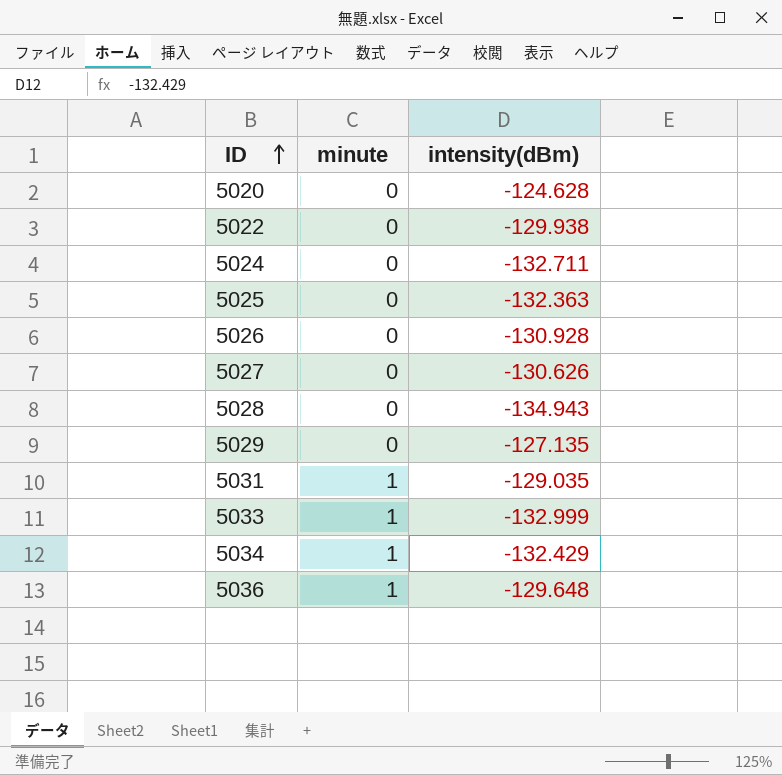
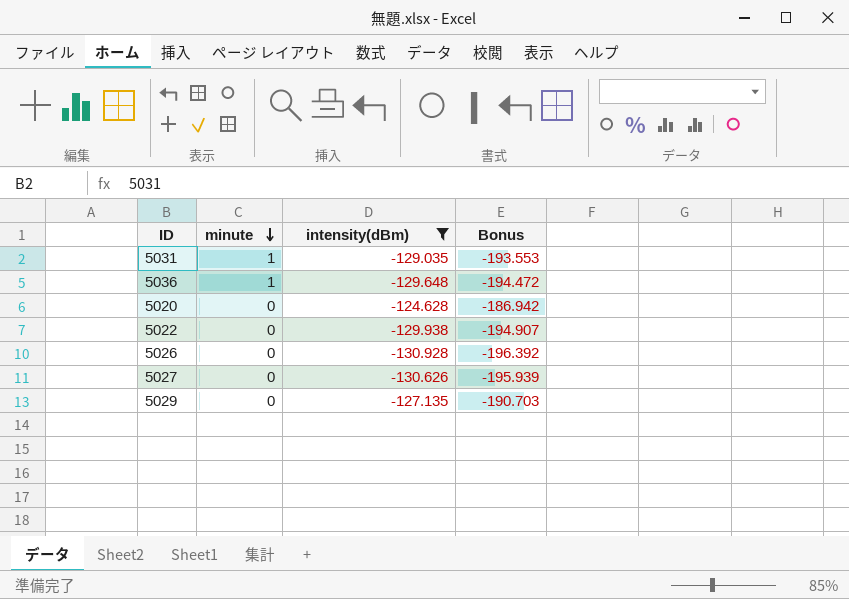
filter: none -> intensity(dBm) >= -130.928
row order: ID ascending -> minute descending
column Bonus | formula: none -> [intensity(dBm)] * 1.5

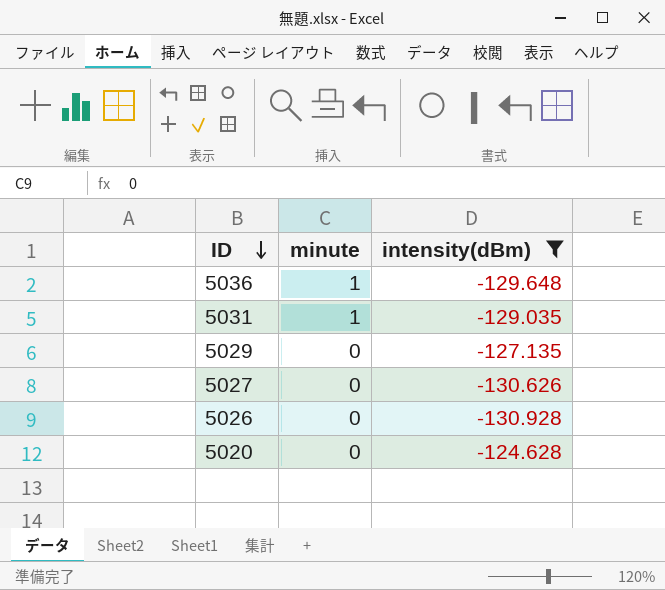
row order: minute descending -> ID descending
column Bonus | formula: [intensity(dBm)] * 1.5 -> none
row 5022: 0 | -129.938 | -194.907 -> none

